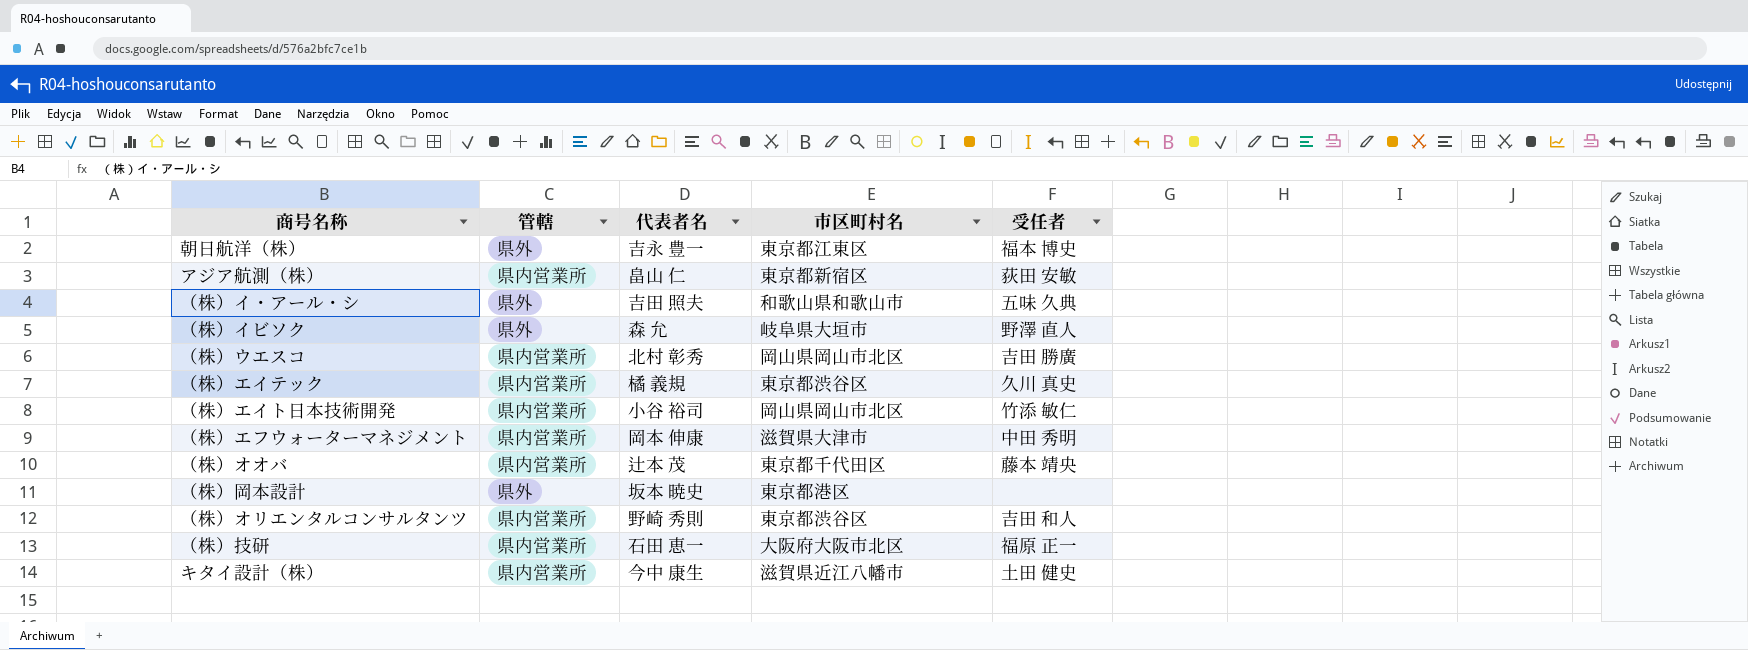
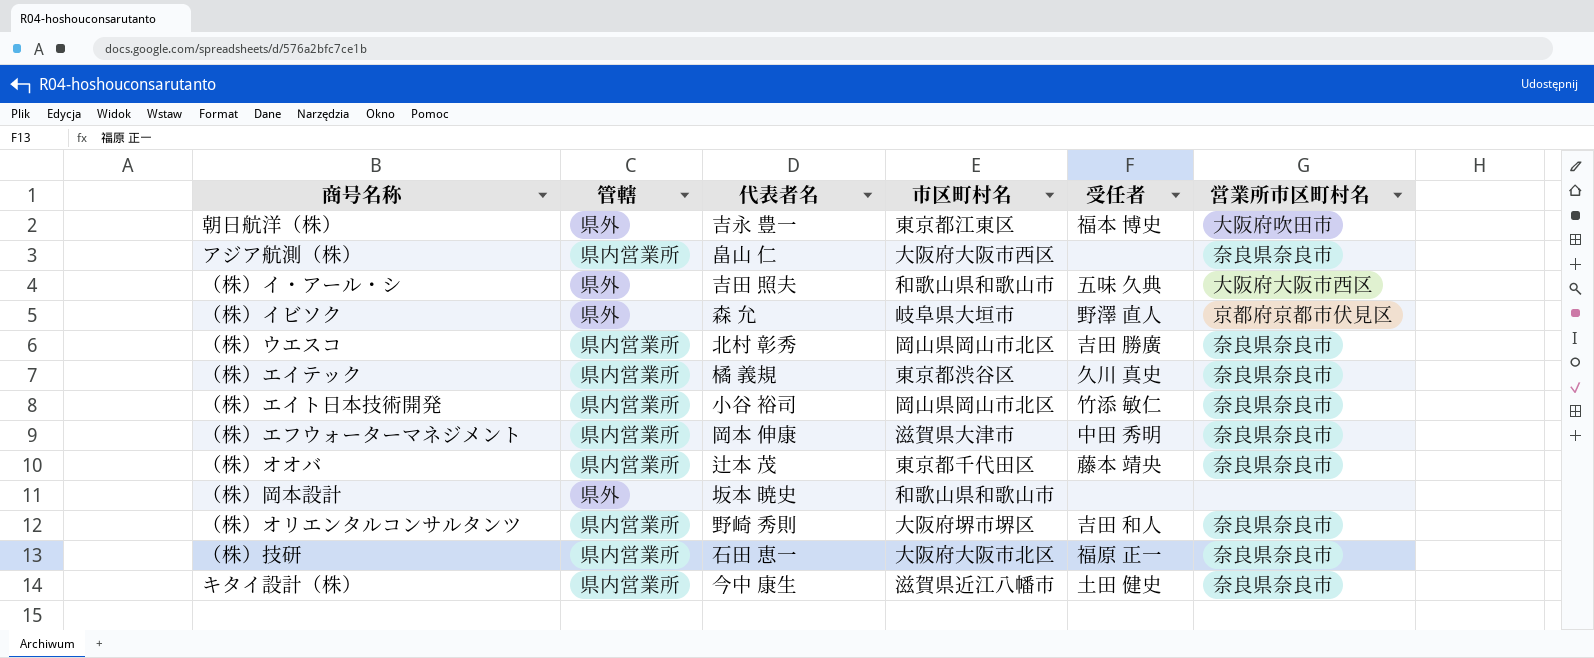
column 営業所市区町村名 | position: none -> 6
アジア航測（株） | 市区町村名: 東京都新宿区 -> 大阪府大阪市西区
アジア航測（株） | 受任者: 荻田 安敏 -> none
（株）岡本設計 | 市区町村名: 東京都港区 -> 和歌山県和歌山市
（株）オリエンタルコンサルタンツ | 市区町村名: 東京都渋谷区 -> 大阪府堺市堺区

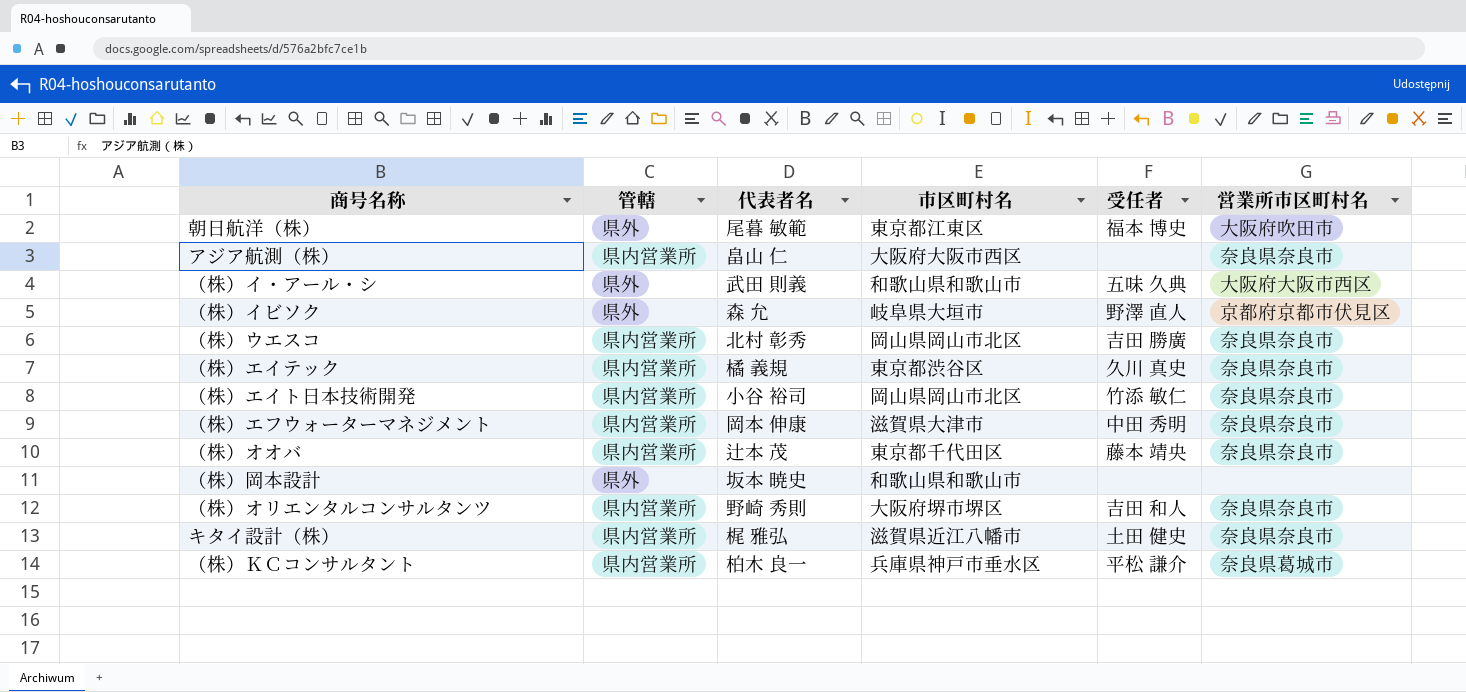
row （株）技研: 県内営業所 | 石田 恵一 | 大阪府大阪市北区 | 福原 正一 | 奈良県奈良市 -> none
朝日航洋（株） | 代表者名: 吉永 豊一 -> 尾暮 敏範
（株）イ・アール・シ | 代表者名: 吉田 照夫 -> 武田 則義
キタイ設計（株） | 代表者名: 今中 康生 -> 梶 雅弘
row （株）ＫＣコンサルタント: none -> 県内営業所 | 柏木 良一 | 兵庫県神戸市垂水区 | 平松 謙介 | 奈良県葛城市

